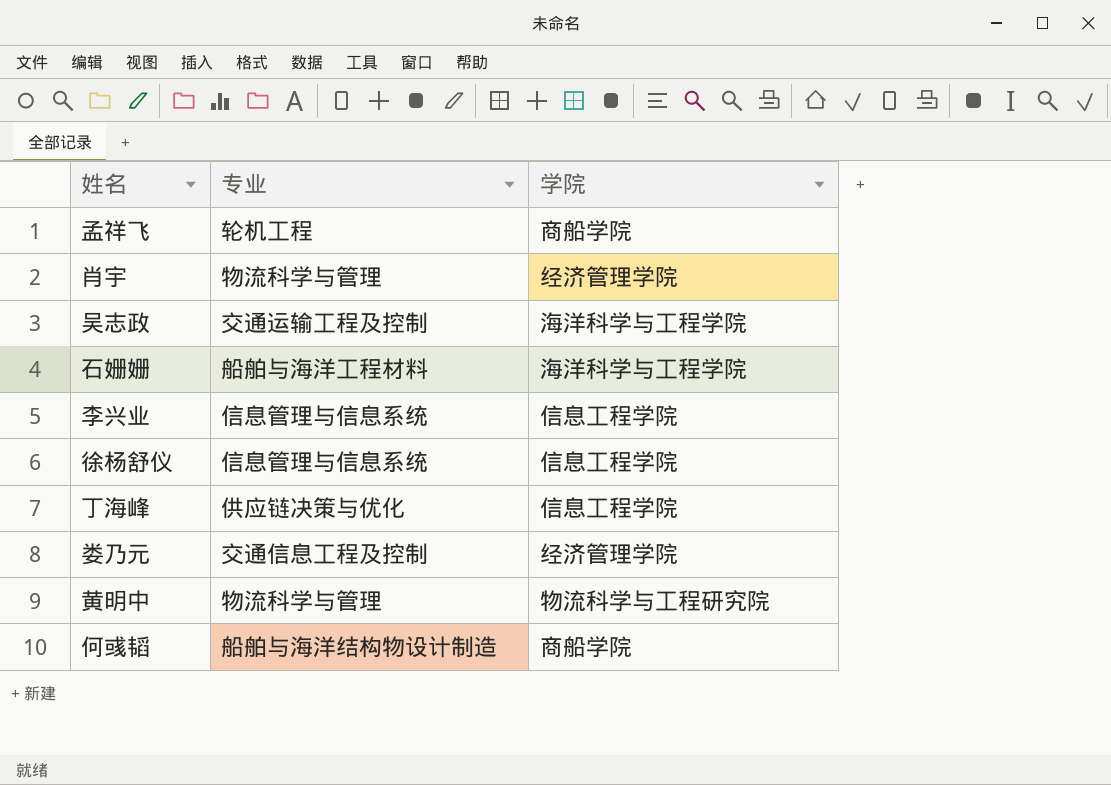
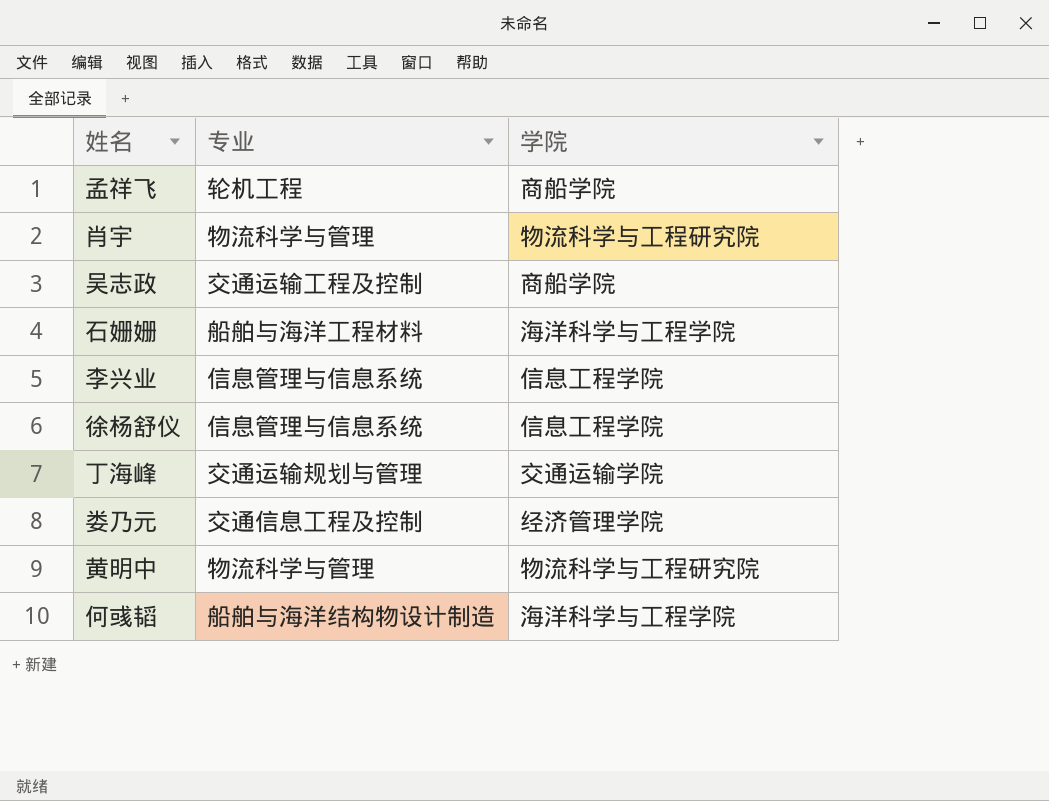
肖宇 | 学院: 经济管理学院 -> 物流科学与工程研究院
吴志政 | 学院: 海洋科学与工程学院 -> 商船学院
丁海峰 | 专业: 供应链决策与优化 -> 交通运输规划与管理
丁海峰 | 学院: 信息工程学院 -> 交通运输学院
何彧韬 | 学院: 商船学院 -> 海洋科学与工程学院

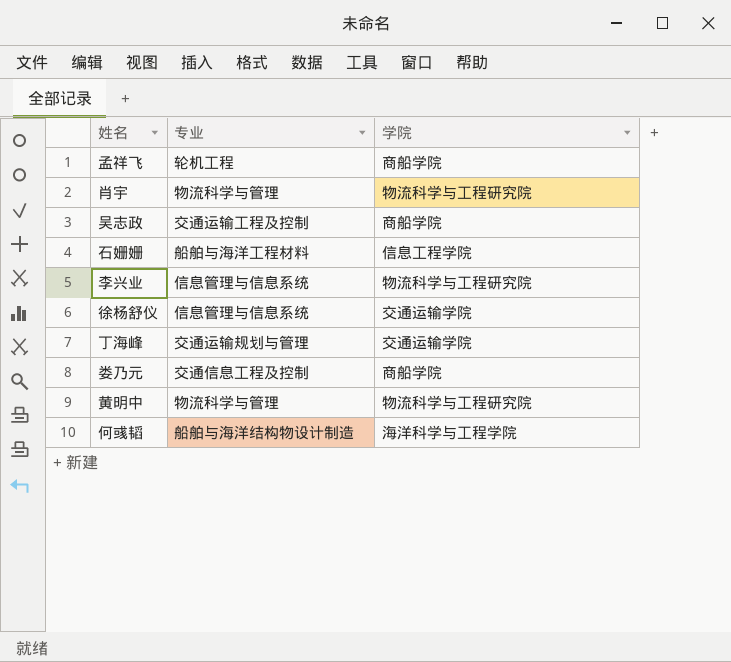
石姗姗 | 学院: 海洋科学与工程学院 -> 信息工程学院
李兴业 | 学院: 信息工程学院 -> 物流科学与工程研究院
徐杨舒仪 | 学院: 信息工程学院 -> 交通运输学院
娄乃元 | 学院: 经济管理学院 -> 商船学院

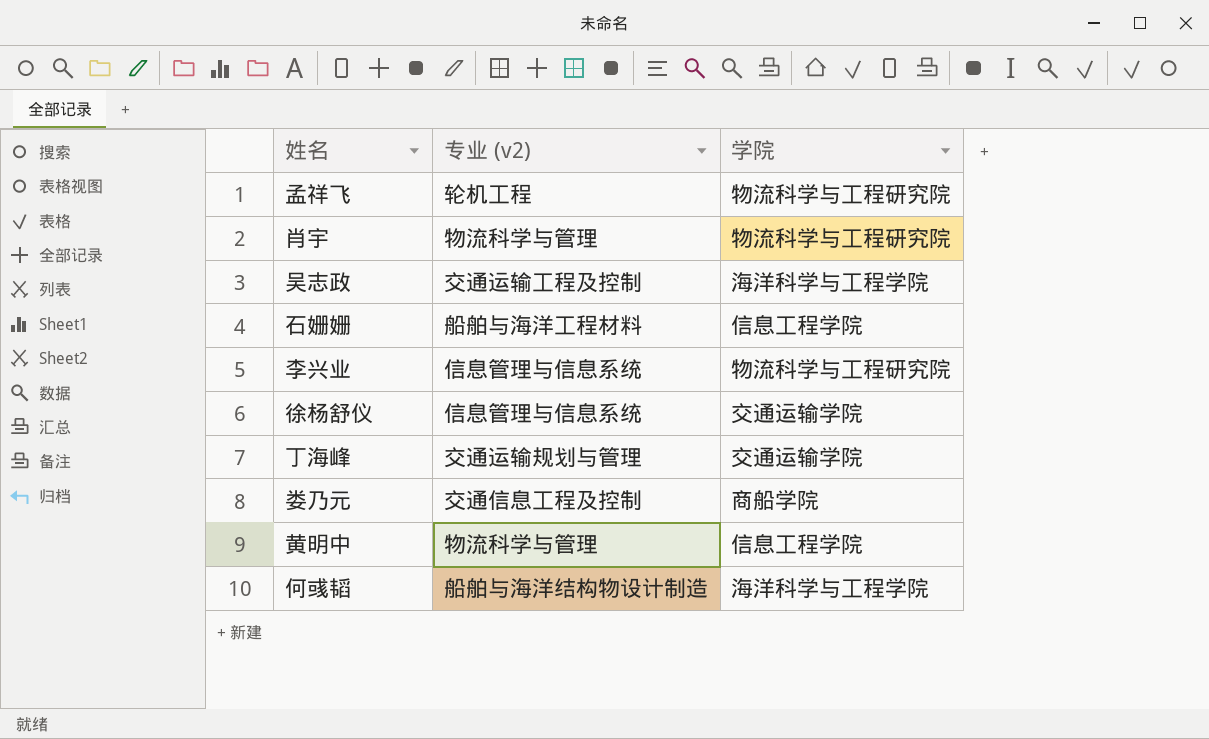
column name: 专业 -> 专业 (v2)
孟祥飞 | 学院: 商船学院 -> 物流科学与工程研究院
吴志政 | 学院: 商船学院 -> 海洋科学与工程学院
黄明中 | 学院: 物流科学与工程研究院 -> 信息工程学院

